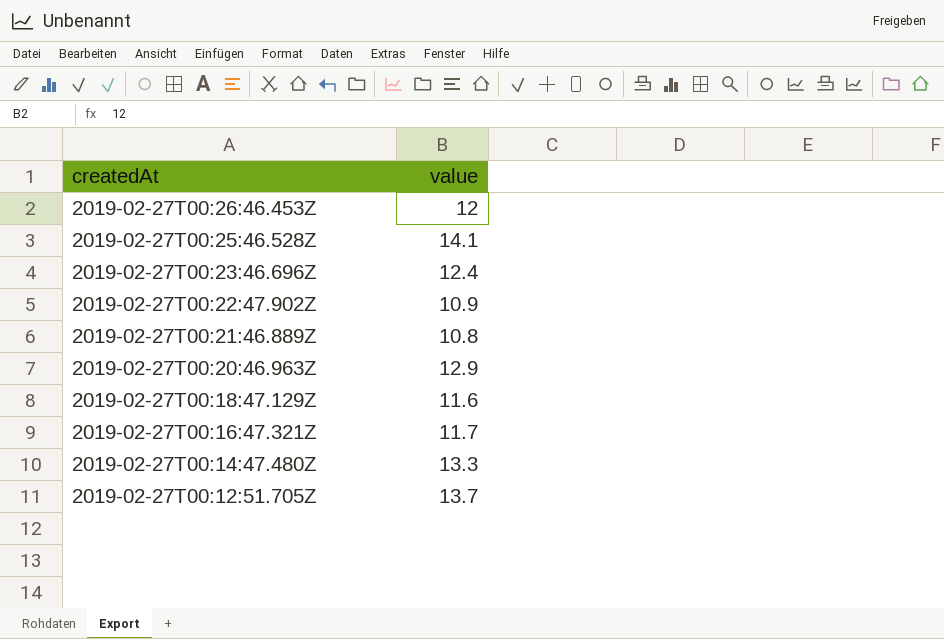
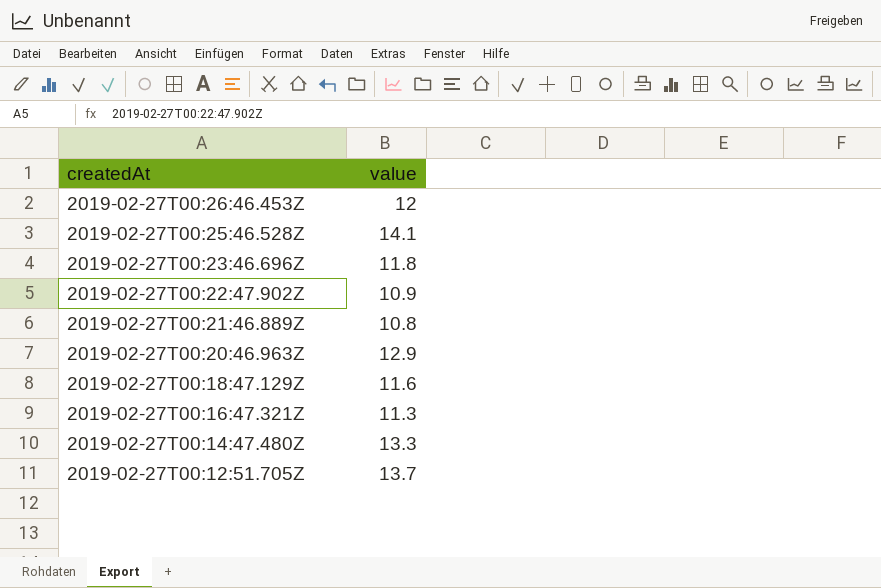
2019-02-27T00:23:46.696Z | value: 12.4 -> 11.8
2019-02-27T00:16:47.321Z | value: 11.7 -> 11.3

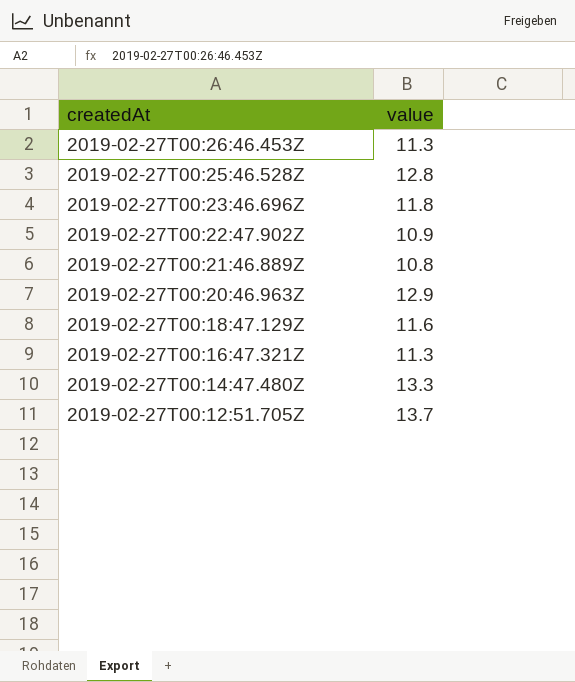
2019-02-27T00:26:46.453Z | value: 12 -> 11.3
2019-02-27T00:25:46.528Z | value: 14.1 -> 12.8

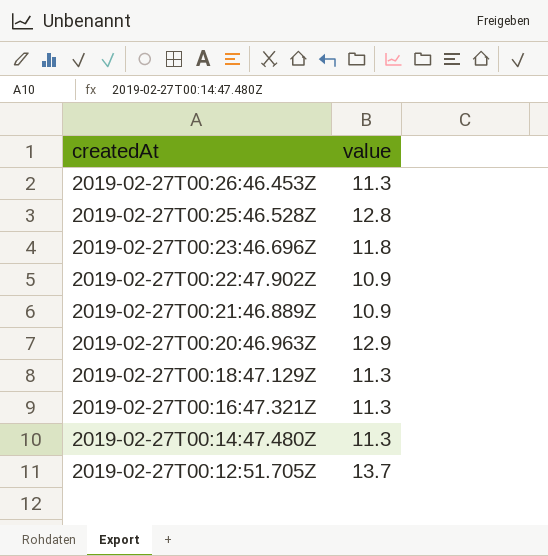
2019-02-27T00:21:46.889Z | value: 10.8 -> 10.9
2019-02-27T00:18:47.129Z | value: 11.6 -> 11.3
2019-02-27T00:14:47.480Z | value: 13.3 -> 11.3

